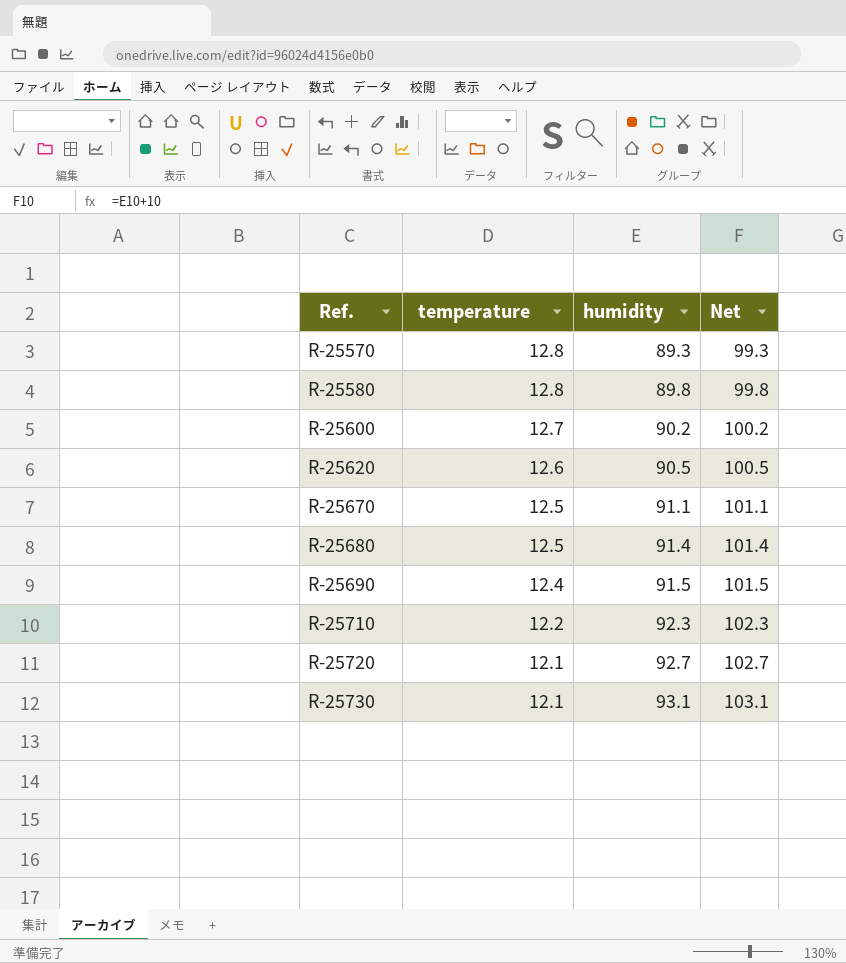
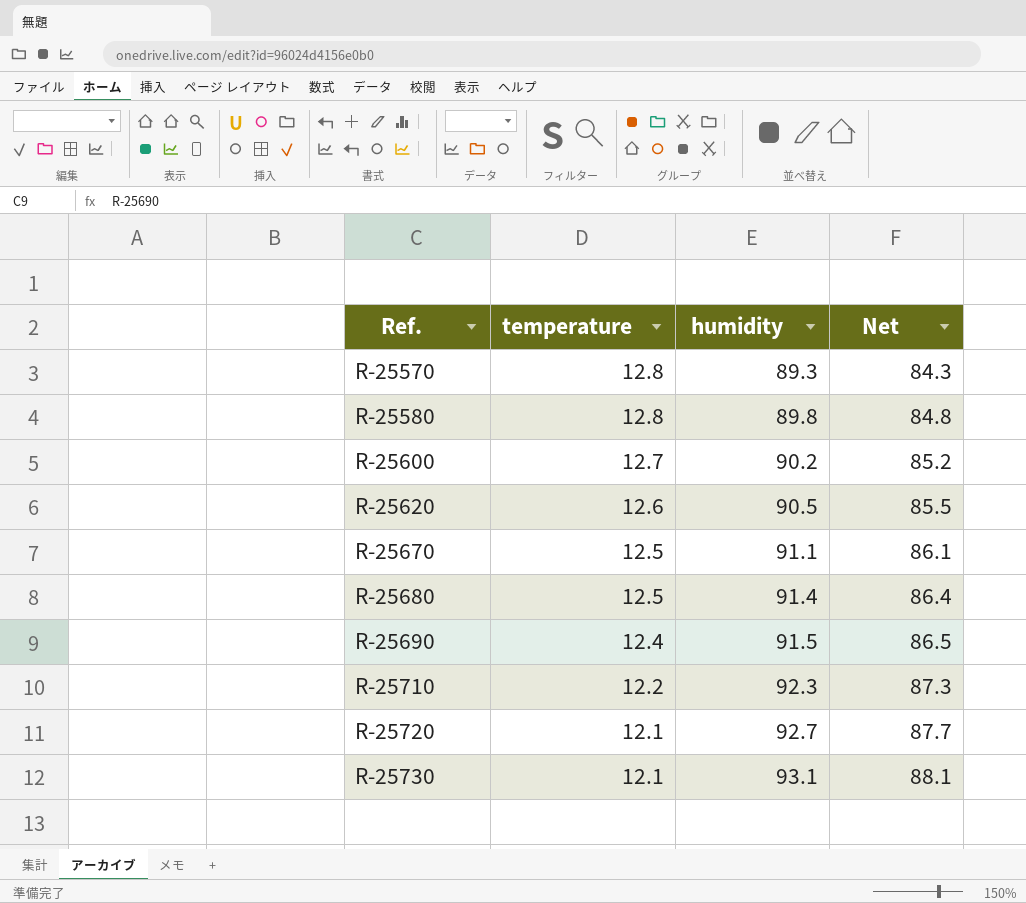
column Net | formula: [humidity] + 10 -> [humidity] - 5

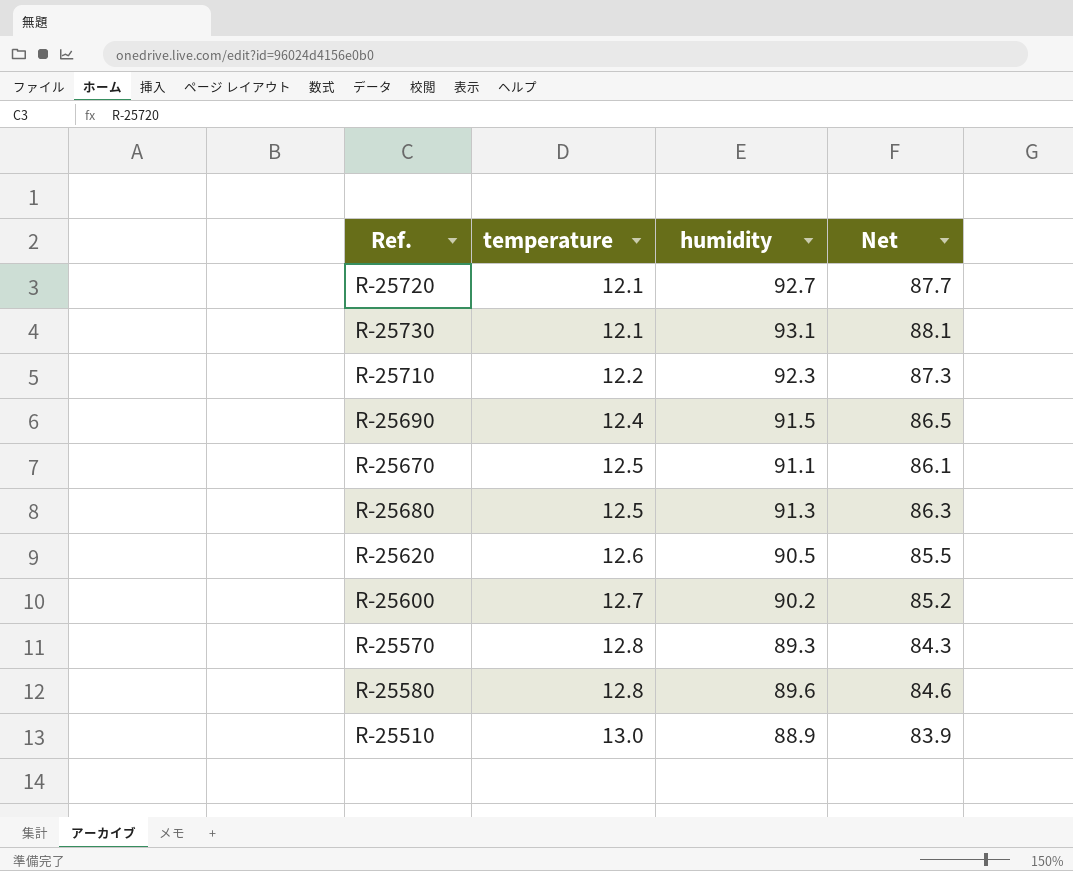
row order: Ref. ascending -> temperature ascending
R-25680 | humidity: 91.4 -> 91.3
R-25680 | Net: 86.4 -> 86.3
R-25580 | humidity: 89.8 -> 89.6
R-25580 | Net: 84.8 -> 84.6
row R-25510: none -> 13.0 | 88.9 | 83.9

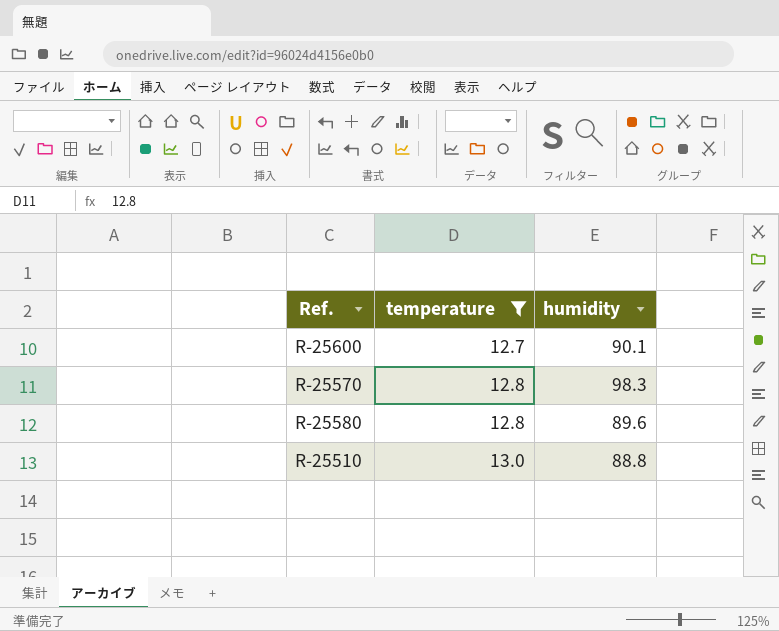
filter: none -> temperature >= 12.7
column Net | formula: [humidity] - 5 -> none
R-25600 | humidity: 90.2 -> 90.1
R-25570 | humidity: 89.3 -> 98.3
R-25510 | humidity: 88.9 -> 88.8

